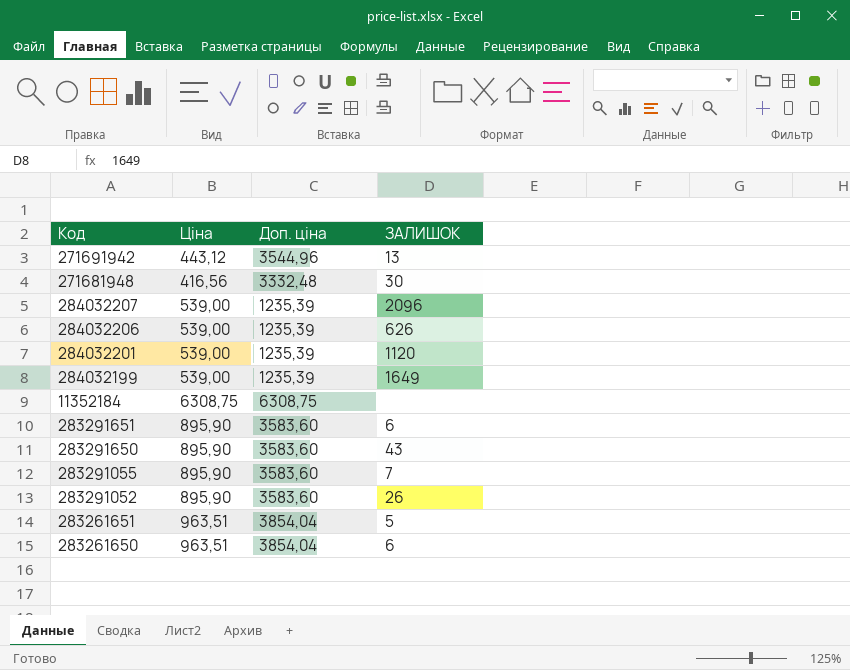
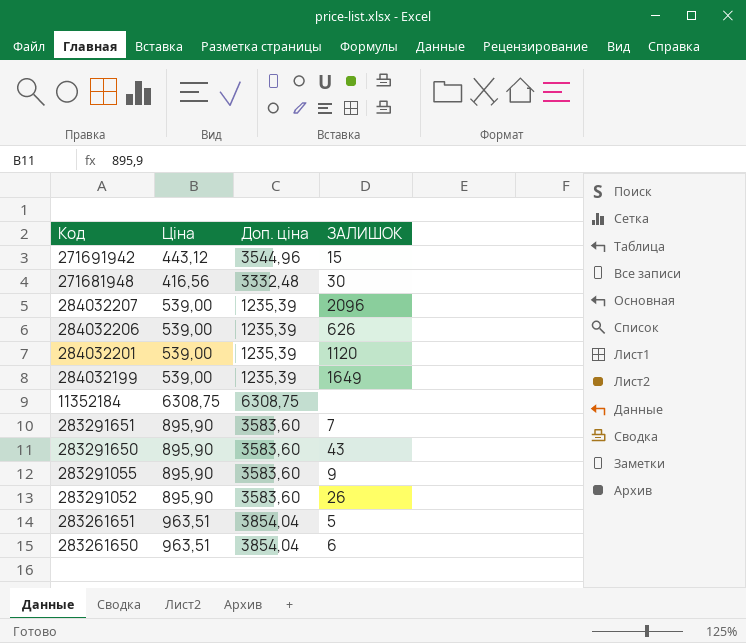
271691942 | ЗАЛИШОК: 13 -> 15
283291651 | ЗАЛИШОК: 6 -> 7
283291055 | ЗАЛИШОК: 7 -> 9

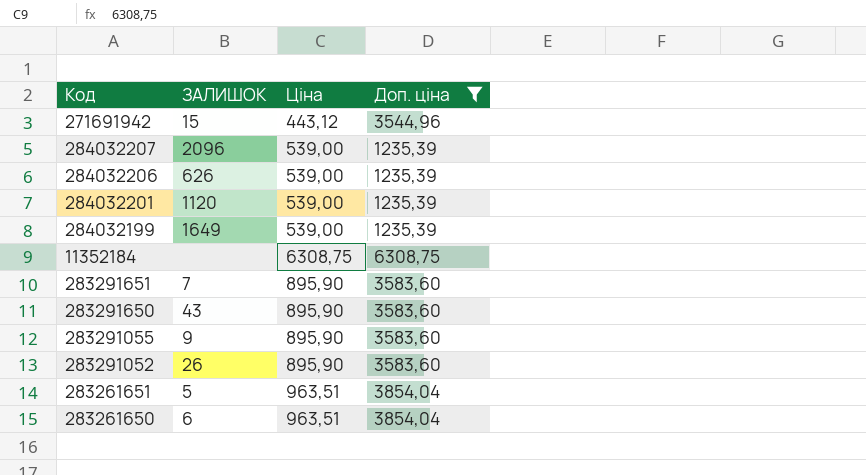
filter: none -> Доп. ціна != 3332,48
column ЗАЛИШОК | position: 4 -> 2

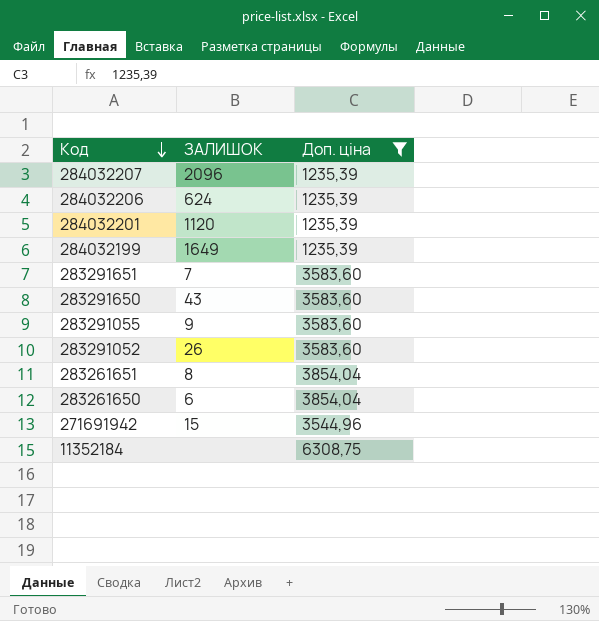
row order: none -> Код descending
column Ціна | position: 3 -> none
284032206 | ЗАЛИШОК: 626 -> 624
283261651 | ЗАЛИШОК: 5 -> 8

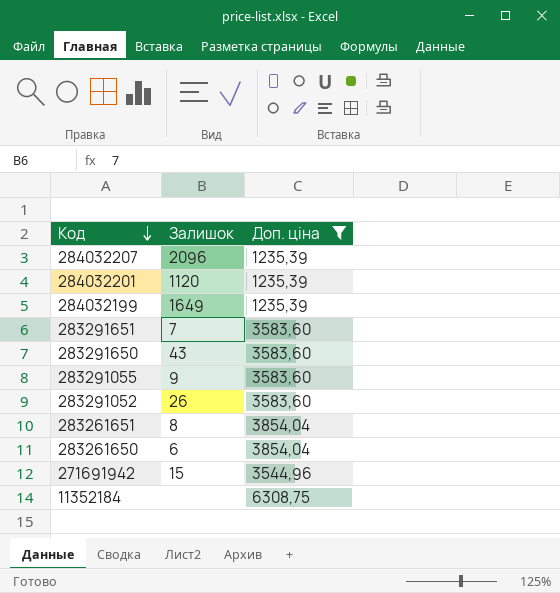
column name: ЗАЛИШОК -> Залишок
row 284032206: 624 | 1235,39 -> none

